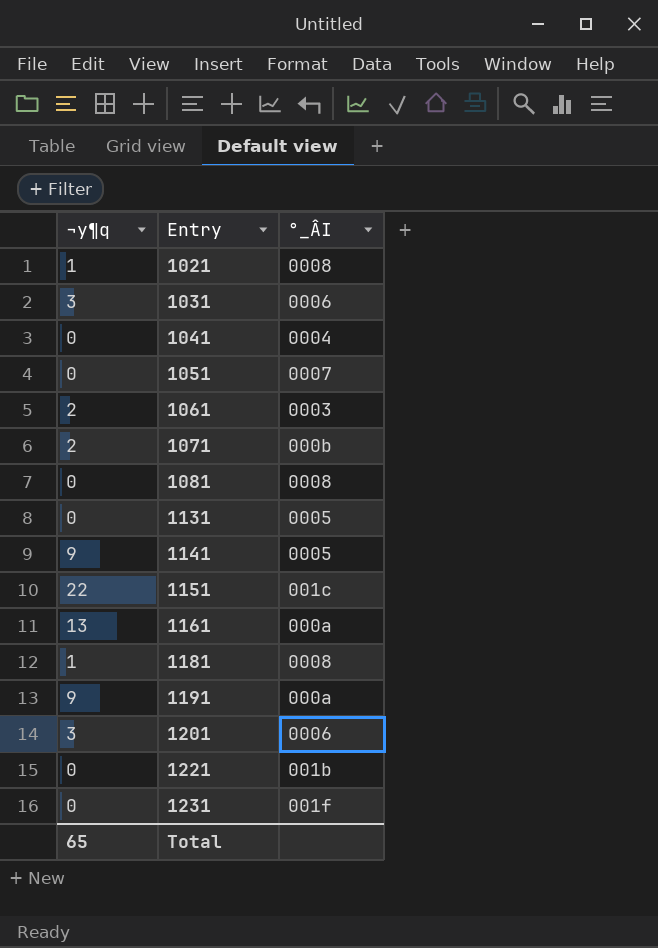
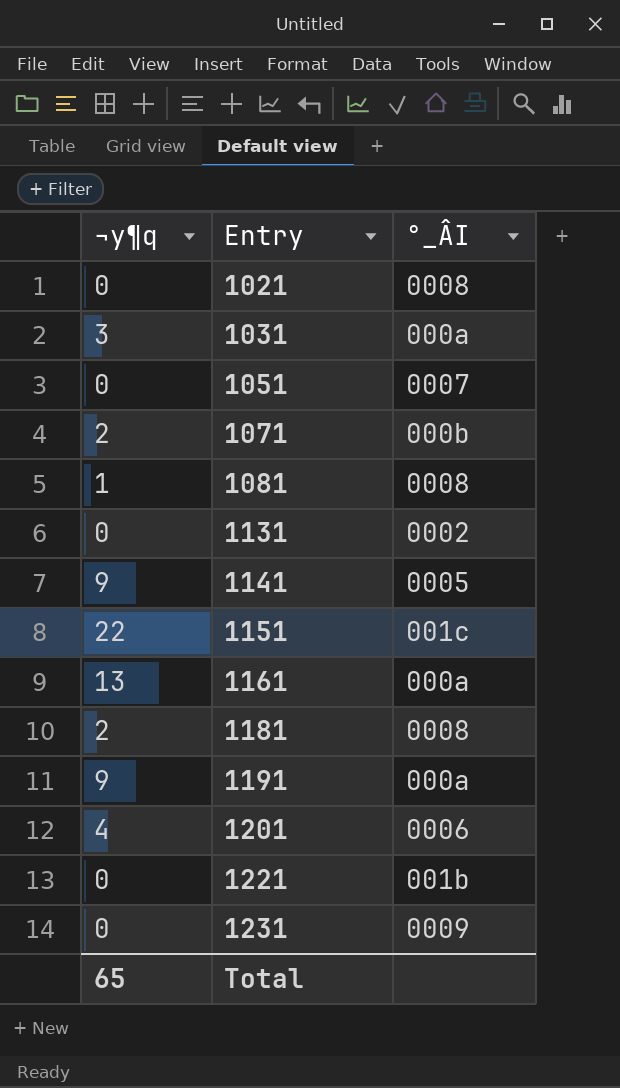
row 1041: 0 | 0004 -> none
row 1061: 2 | 0003 -> none
1021 | ¬y¶q: 1 -> 0
1031 | °_ÂI: 0006 -> 000a
1081 | ¬y¶q: 0 -> 1
1131 | °_ÂI: 0005 -> 0002
1181 | ¬y¶q: 1 -> 2
1201 | ¬y¶q: 3 -> 4
1231 | °_ÂI: 001f -> 0009

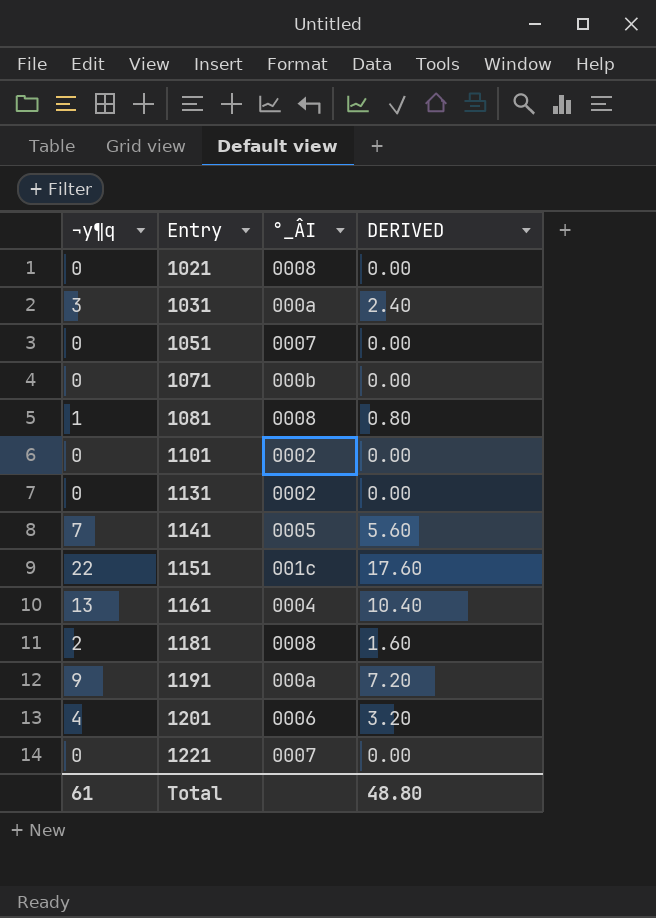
column DERIVED | formula: none -> [¬y¶q] * 0.8
row 1231: 0 | 0009 -> none
1071 | ¬y¶q: 2 -> 0
row 1101: none -> 0 | 0002 | 0.00
1141 | ¬y¶q: 9 -> 7
1161 | °_ÂI: 000a -> 0004
1221 | °_ÂI: 001b -> 0007
Total | ¬y¶q: 65 -> 61

